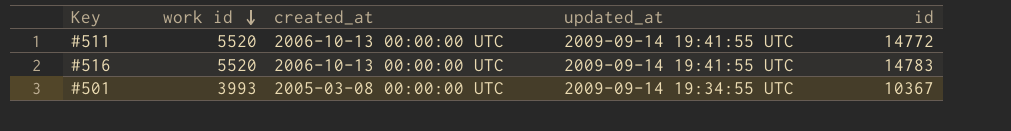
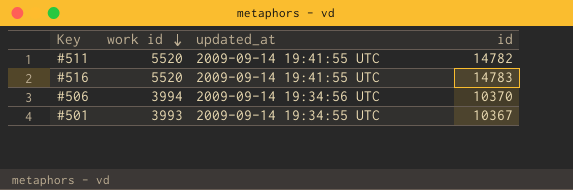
column created_at | position: 3 -> none
#511 | id: 14772 -> 14782
row #506: none -> 3994 | 2009-09-14 19:34:56 UTC | 10370

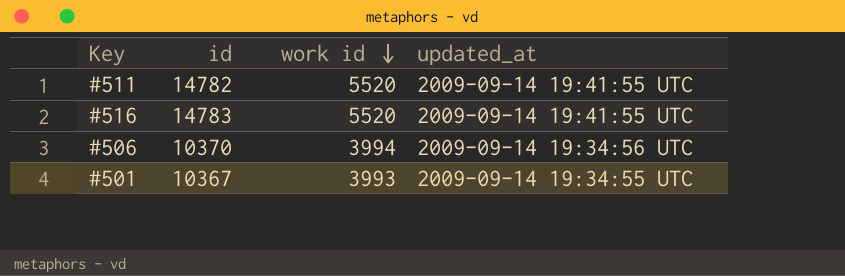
column id | position: 4 -> 2

